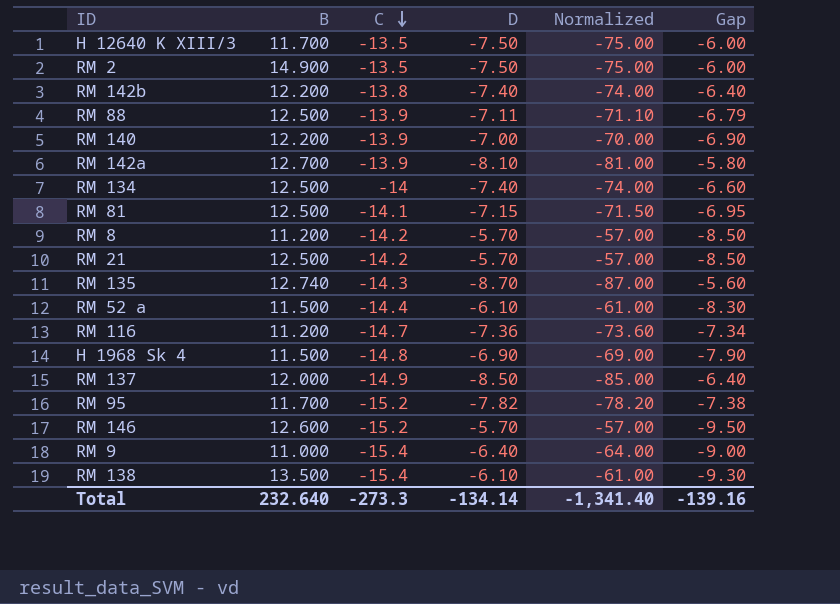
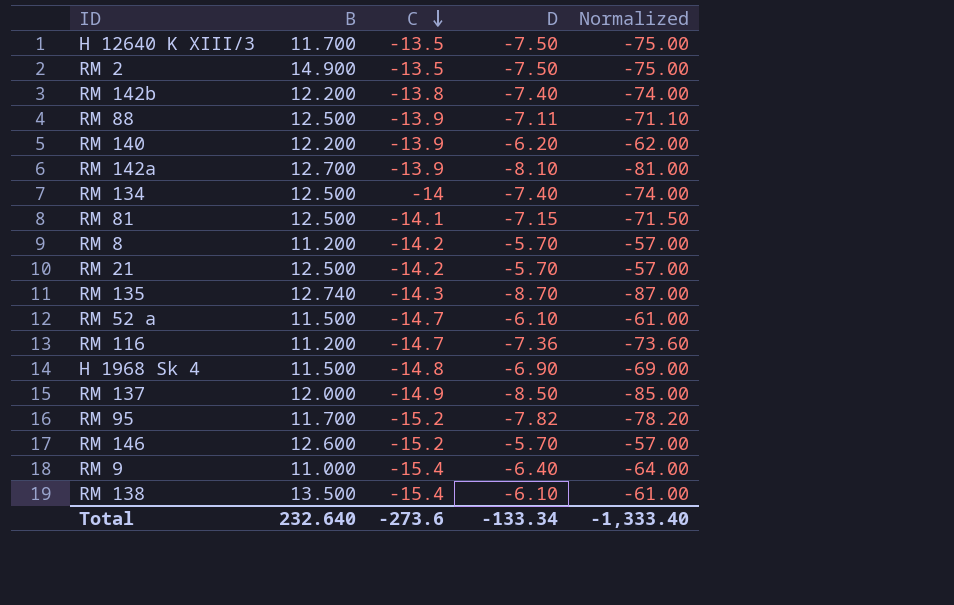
column Gap | formula: [C] - [D] -> none
RM 140 | D: -7.00 -> -6.20
RM 140 | Normalized: -70.00 -> -62.00
RM 52 a | C: -14.4 -> -14.7
Total | C: -273.3 -> -273.6
Total | D: -134.14 -> -133.34
Total | Normalized: -1,341.40 -> -1,333.40

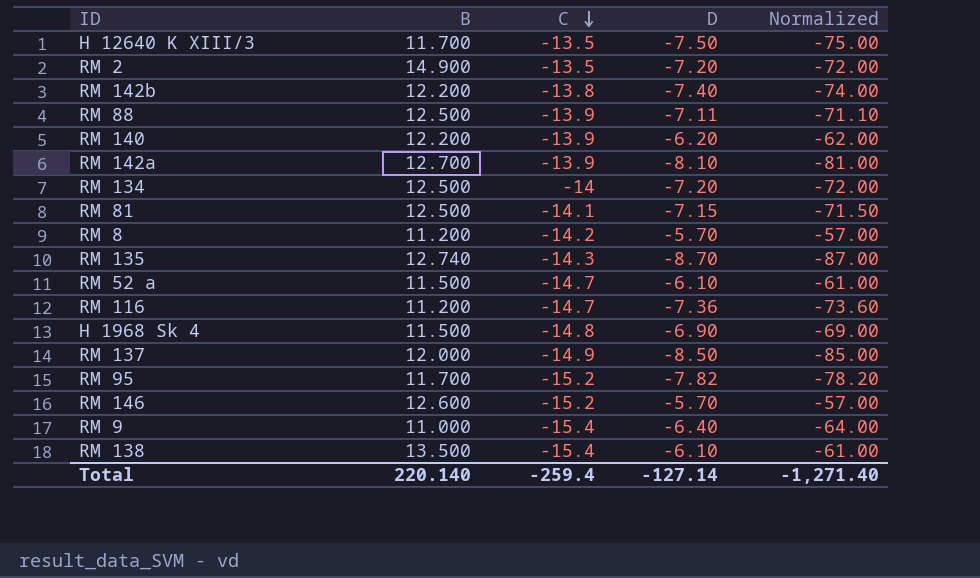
row RM 21: 12.500 | -14.2 | -5.70 | -57.00 -> none
RM 2 | D: -7.50 -> -7.20
RM 2 | Normalized: -75.00 -> -72.00
RM 134 | D: -7.40 -> -7.20
RM 134 | Normalized: -74.00 -> -72.00
Total | B: 232.640 -> 220.140
Total | C: -273.6 -> -259.4
Total | D: -133.34 -> -127.14
Total | Normalized: -1,333.40 -> -1,271.40

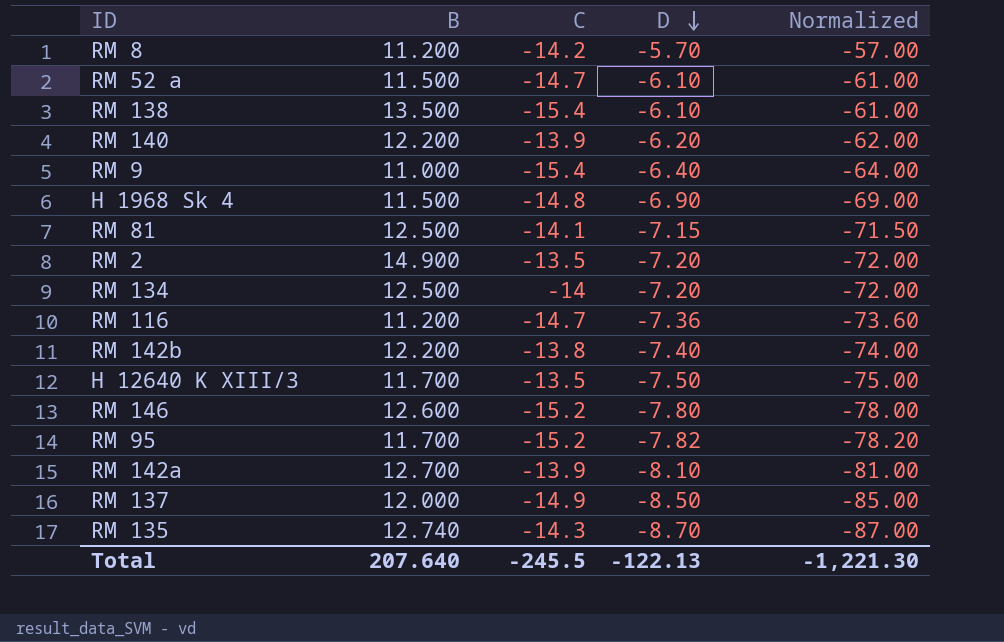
row order: C descending -> D descending
row RM 88: 12.500 | -13.9 | -7.11 | -71.10 -> none
RM 146 | D: -5.70 -> -7.80
RM 146 | Normalized: -57.00 -> -78.00
Total | B: 220.140 -> 207.640
Total | C: -259.4 -> -245.5
Total | D: -127.14 -> -122.13
Total | Normalized: -1,271.40 -> -1,221.30

